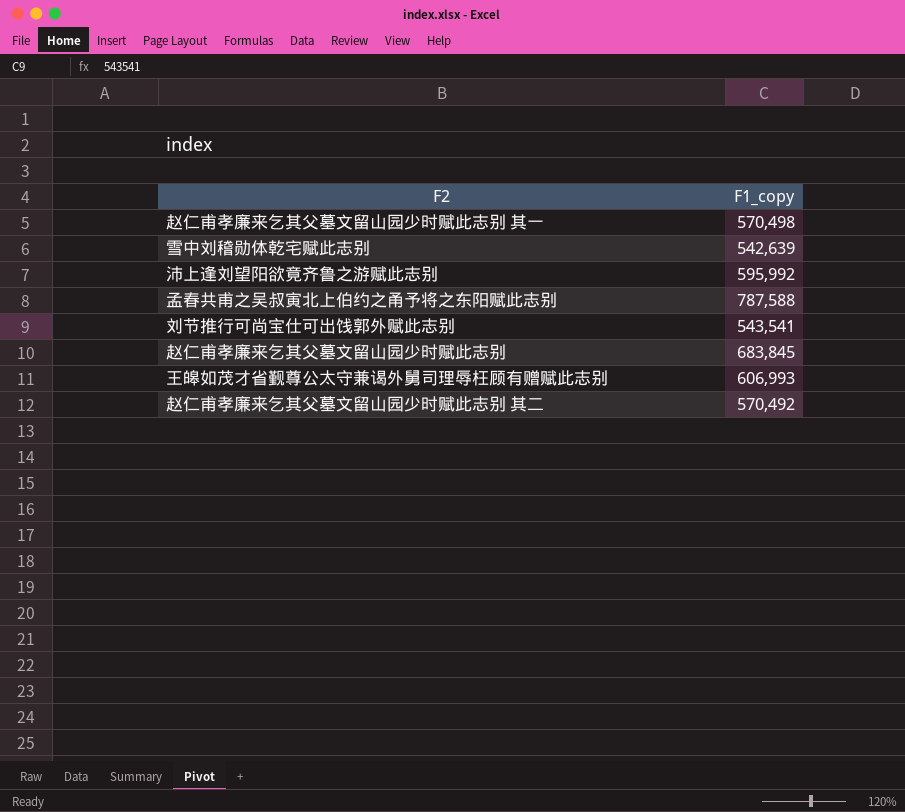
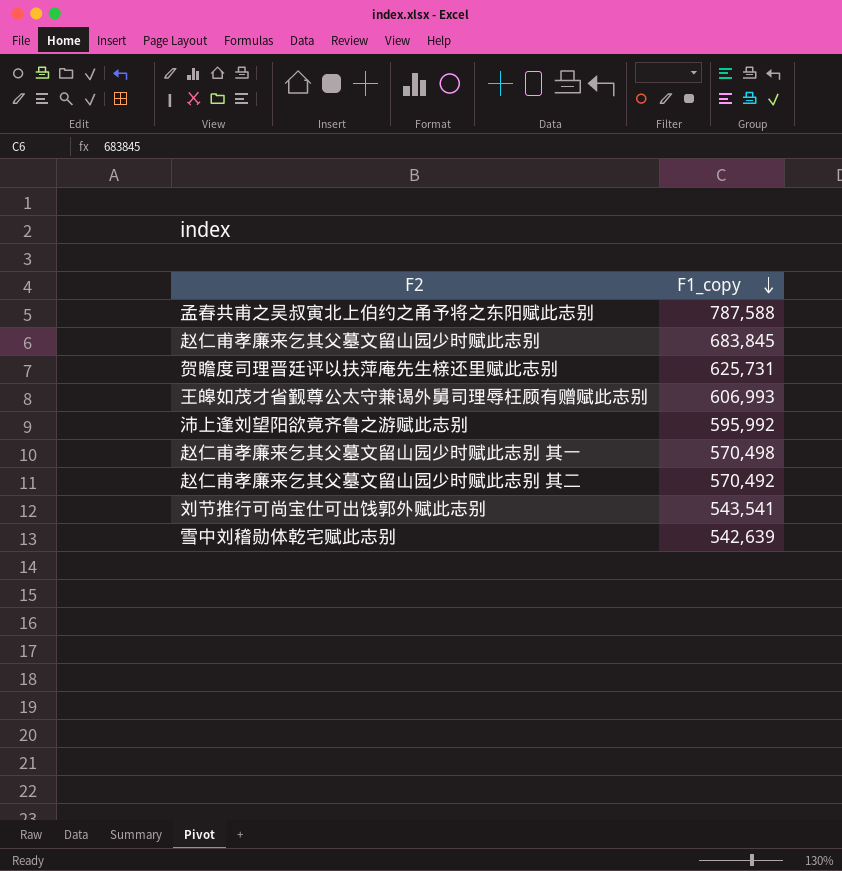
row order: none -> F1_copy descending
row 贺瞻度司理晋廷评以扶萍庵先生榇还里赋此志别: none -> 625,731

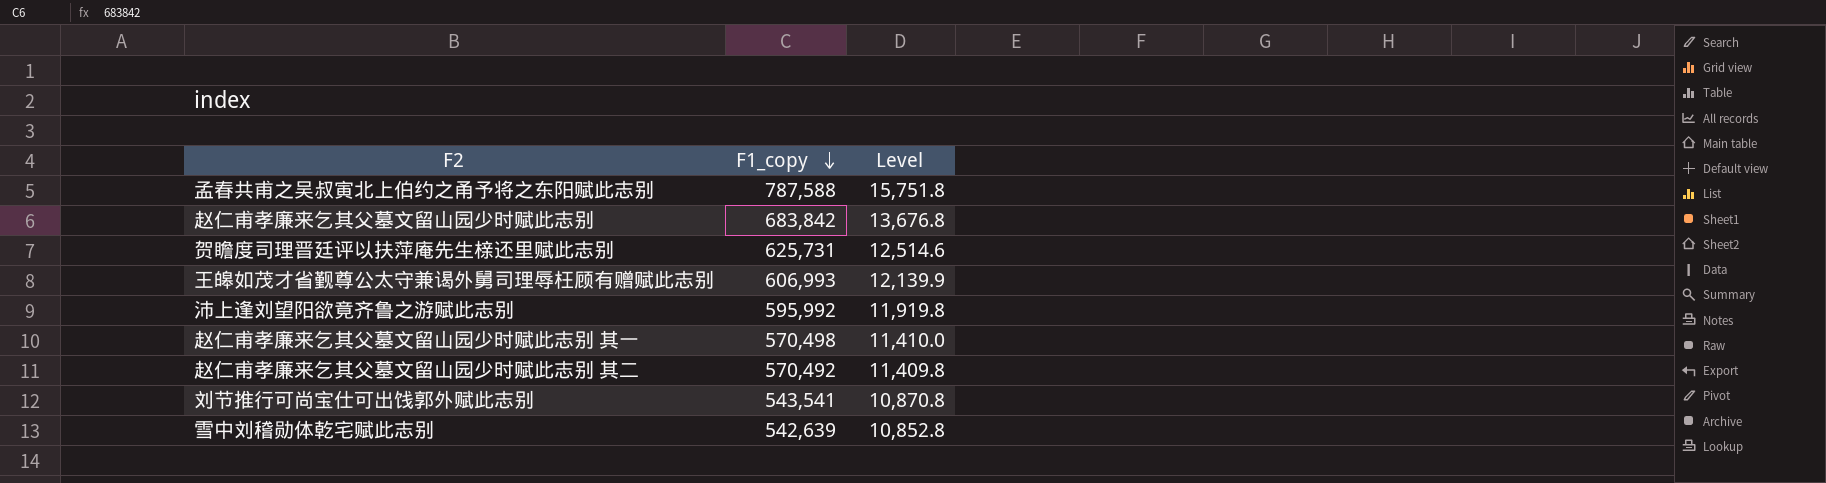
column Level | formula: none -> [F1_copy] * 0.02
赵仁甫孝廉来乞其父墓文留山园少时赋此志别 | F1_copy: 683,845 -> 683,842

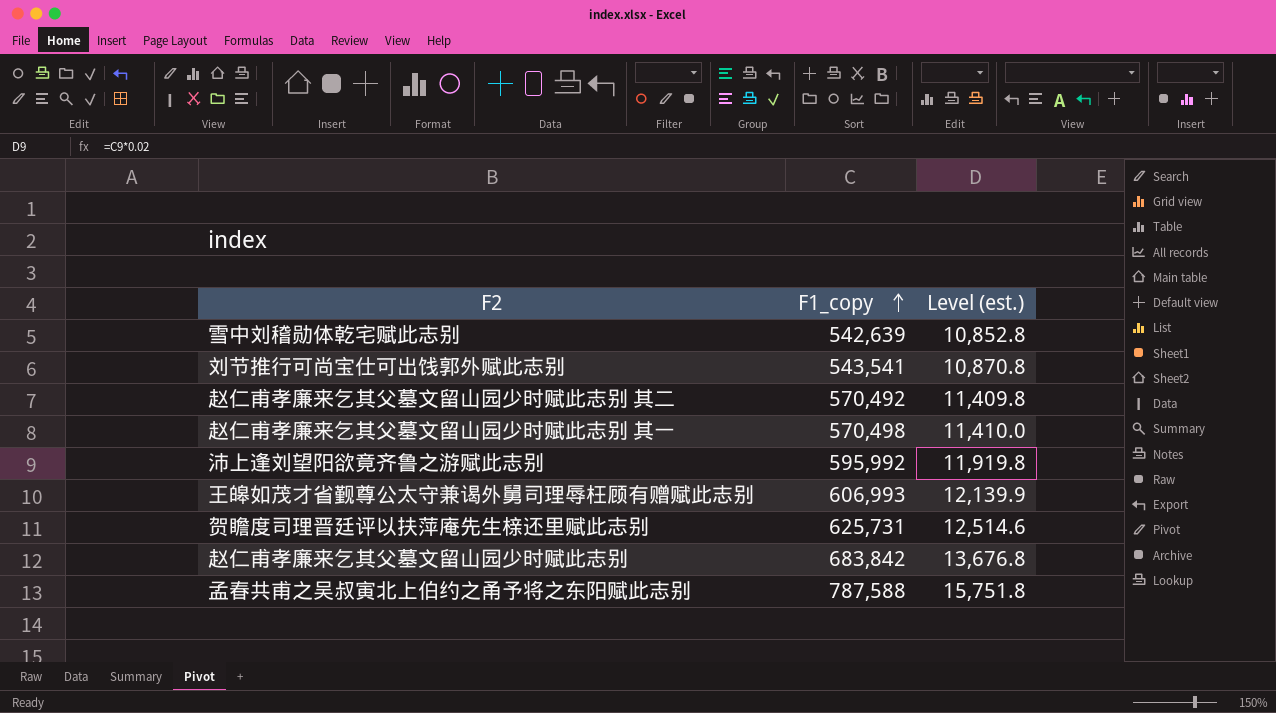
row order: F1_copy descending -> F1_copy ascending
column name: Level -> Level (est.)

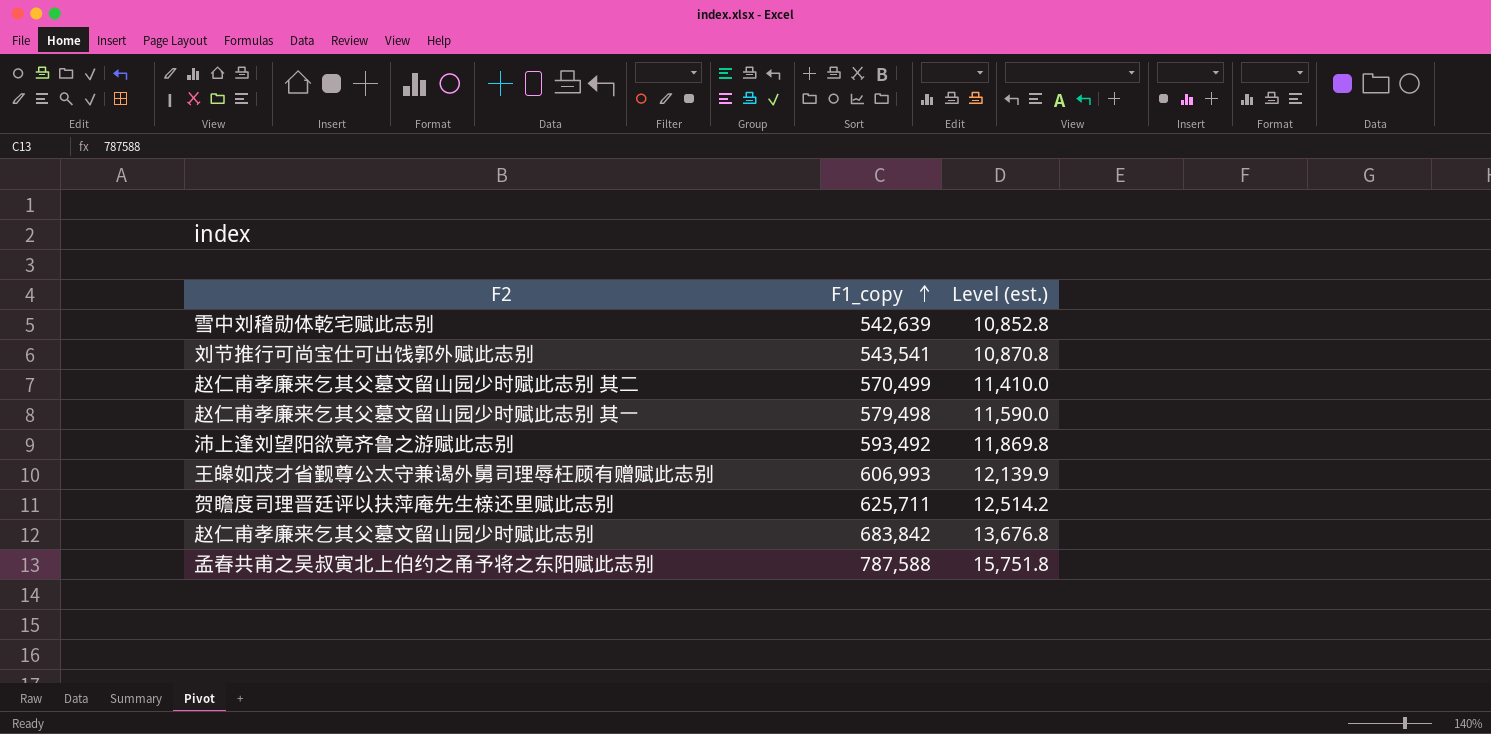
赵仁甫孝廉来乞其父墓文留山园少时赋此志别 其二 | F1_copy: 570,492 -> 570,499
赵仁甫孝廉来乞其父墓文留山园少时赋此志别 其二 | Level (est.): 11,409.8 -> 11,410.0
赵仁甫孝廉来乞其父墓文留山园少时赋此志别 其一 | F1_copy: 570,498 -> 579,498
赵仁甫孝廉来乞其父墓文留山园少时赋此志别 其一 | Level (est.): 11,410.0 -> 11,590.0
沛上逢刘望阳欲竟齐鲁之游赋此志别 | F1_copy: 595,992 -> 593,492
沛上逢刘望阳欲竟齐鲁之游赋此志别 | Level (est.): 11,919.8 -> 11,869.8
贺瞻度司理晋廷评以扶萍庵先生榇还里赋此志别 | F1_copy: 625,731 -> 625,711
贺瞻度司理晋廷评以扶萍庵先生榇还里赋此志别 | Level (est.): 12,514.6 -> 12,514.2

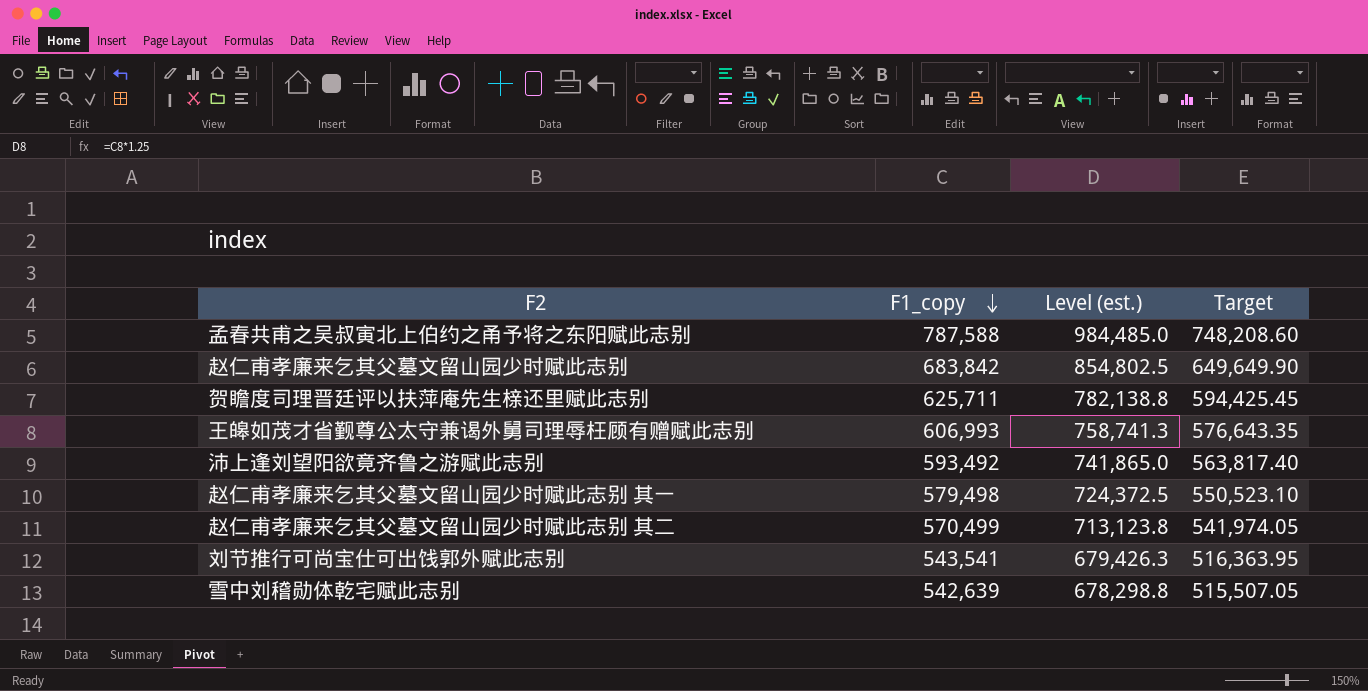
row order: F1_copy ascending -> F1_copy descending
column Level (est.) | formula: [F1_copy] * 0.02 -> [F1_copy] * 1.25
column Target | formula: none -> [F1_copy] * 0.95

